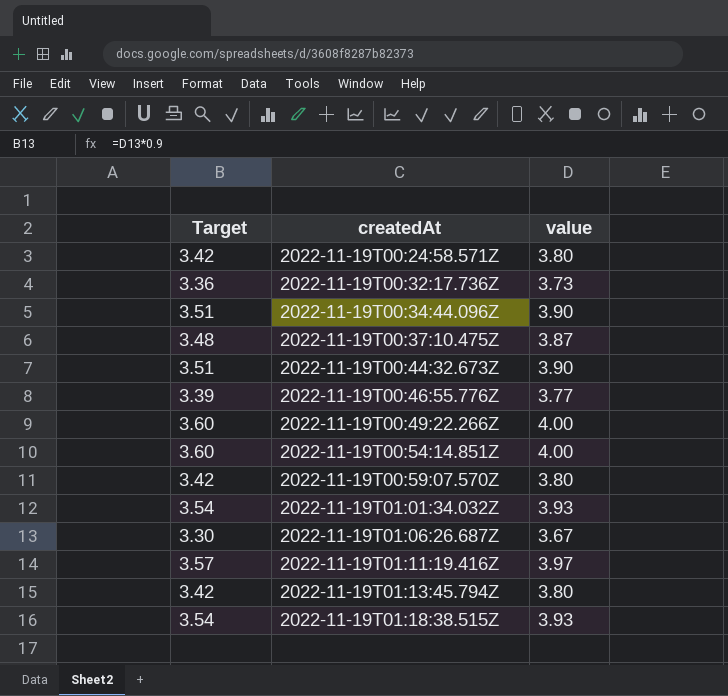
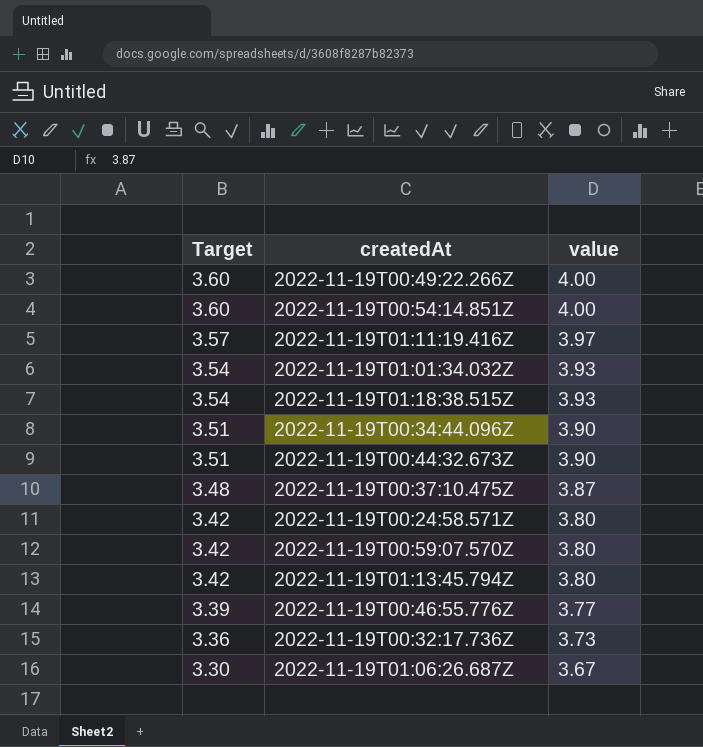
row order: createdAt ascending -> Target descending

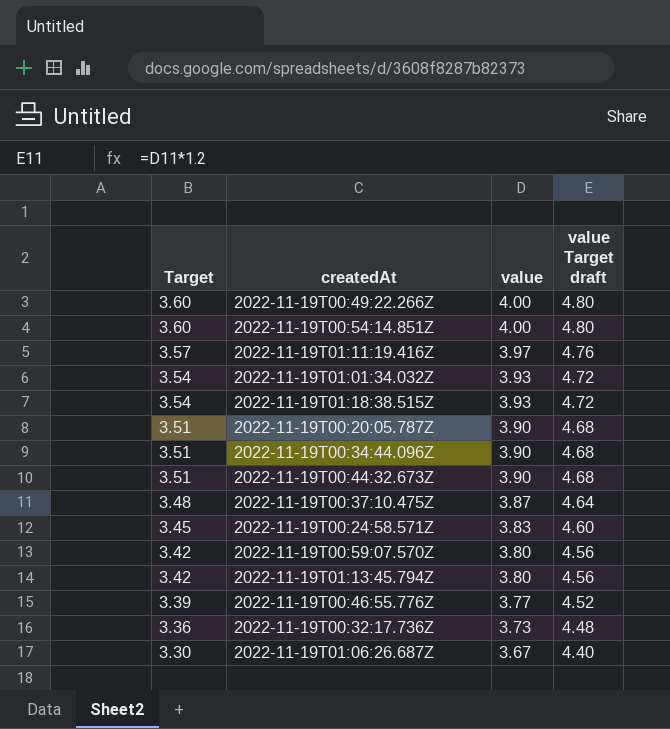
column value Target draft | formula: none -> [value] * 1.2
row 2022-11-19T00:20:05.787Z: none -> 3.51 | 3.90 | 4.68
2022-11-19T00:24:58.571Z | Target: 3.42 -> 3.45
2022-11-19T00:24:58.571Z | value: 3.80 -> 3.83

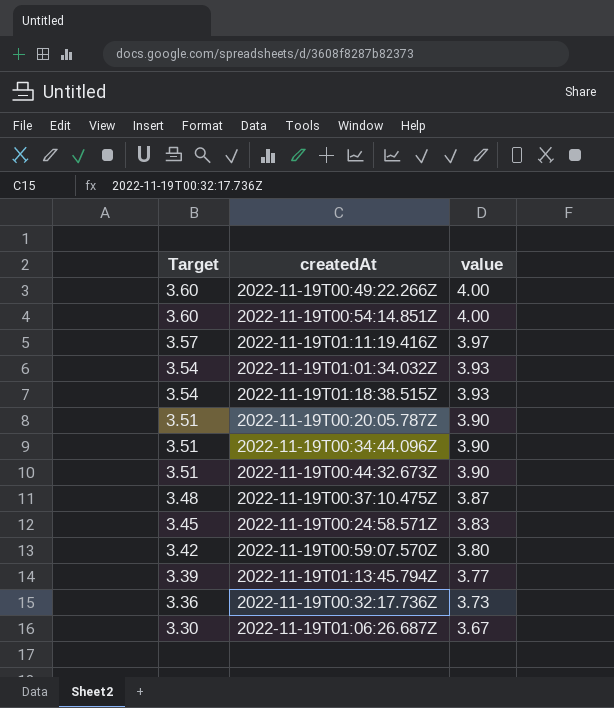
column value Target draft | formula: [value] * 1.2 -> none
row 2022-11-19T00:46:55.776Z: 3.39 | 3.77 | 4.52 -> none
2022-11-19T01:13:45.794Z | Target: 3.42 -> 3.39
2022-11-19T01:13:45.794Z | value: 3.80 -> 3.77

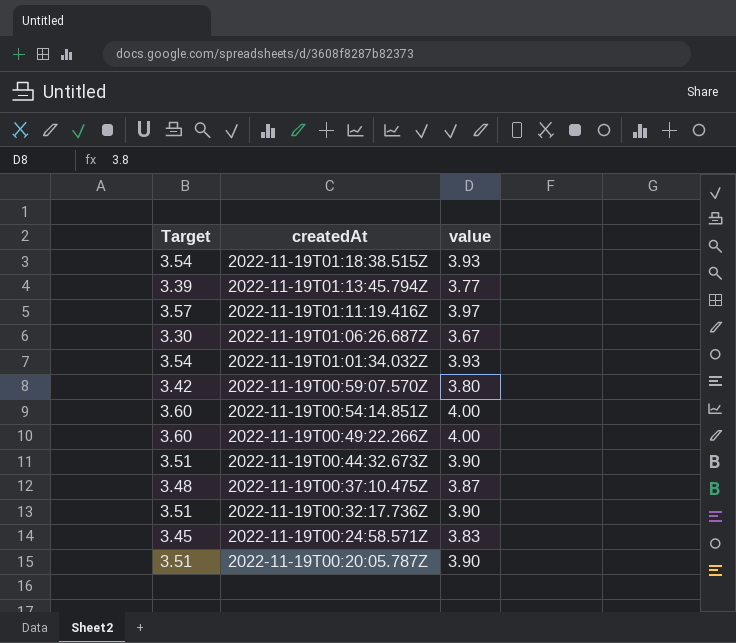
row order: Target descending -> createdAt descending
row 2022-11-19T00:34:44.096Z: 3.51 | 3.90 -> none
2022-11-19T00:32:17.736Z | Target: 3.36 -> 3.51
2022-11-19T00:32:17.736Z | value: 3.73 -> 3.90

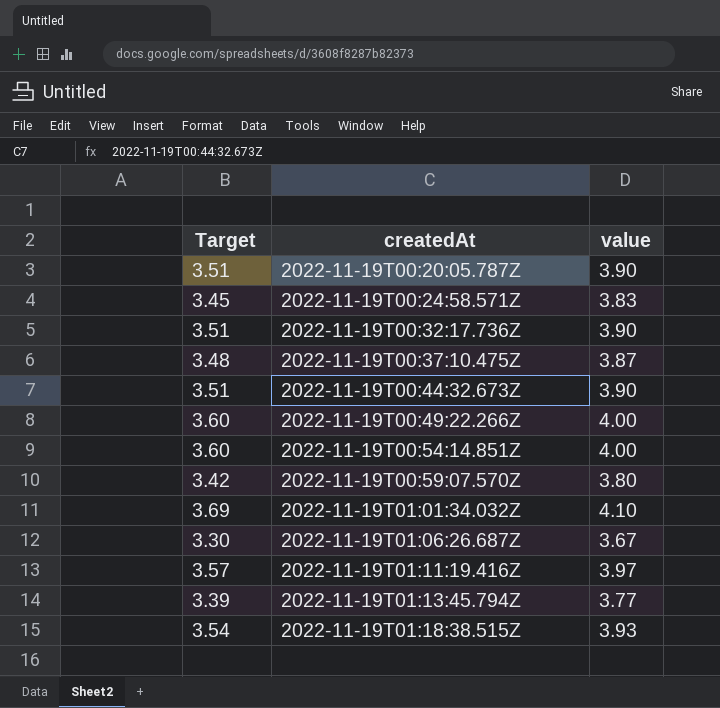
row order: createdAt descending -> createdAt ascending
2022-11-19T01:01:34.032Z | Target: 3.54 -> 3.69
2022-11-19T01:01:34.032Z | value: 3.93 -> 4.10

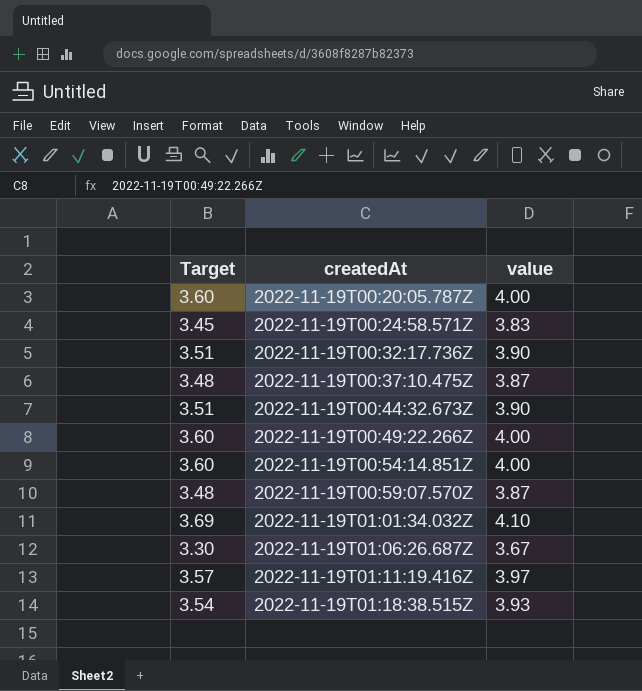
row 2022-11-19T01:13:45.794Z: 3.39 | 3.77 -> none
2022-11-19T00:20:05.787Z | Target: 3.51 -> 3.60
2022-11-19T00:20:05.787Z | value: 3.90 -> 4.00
2022-11-19T00:59:07.570Z | Target: 3.42 -> 3.48
2022-11-19T00:59:07.570Z | value: 3.80 -> 3.87

